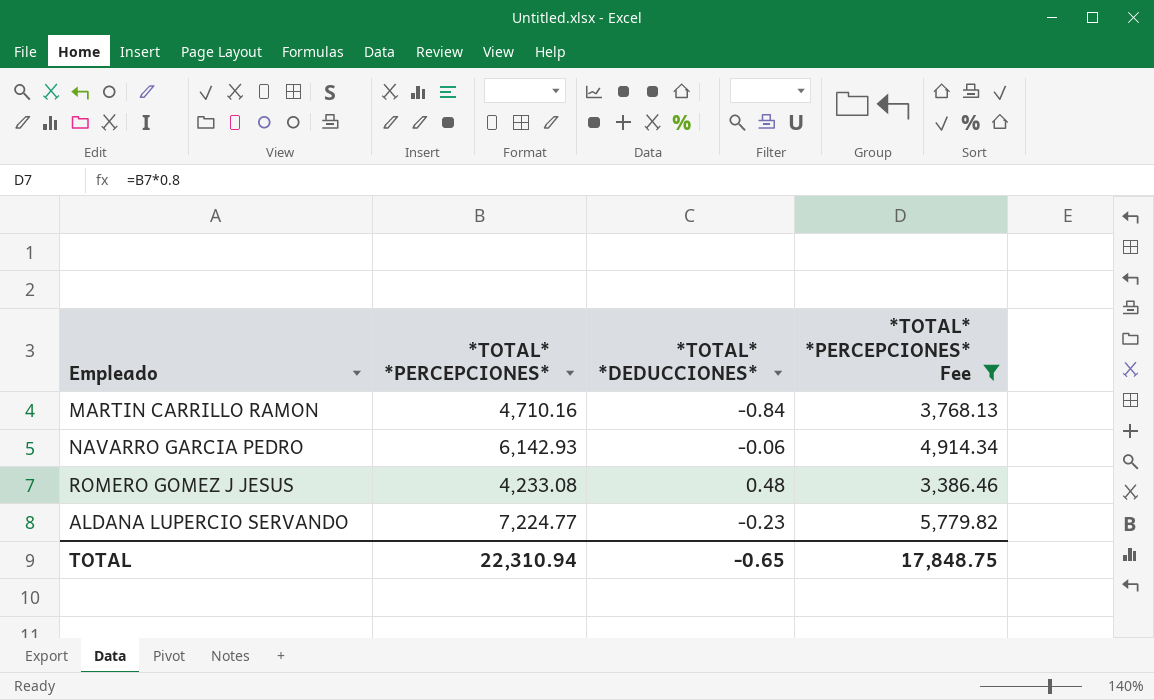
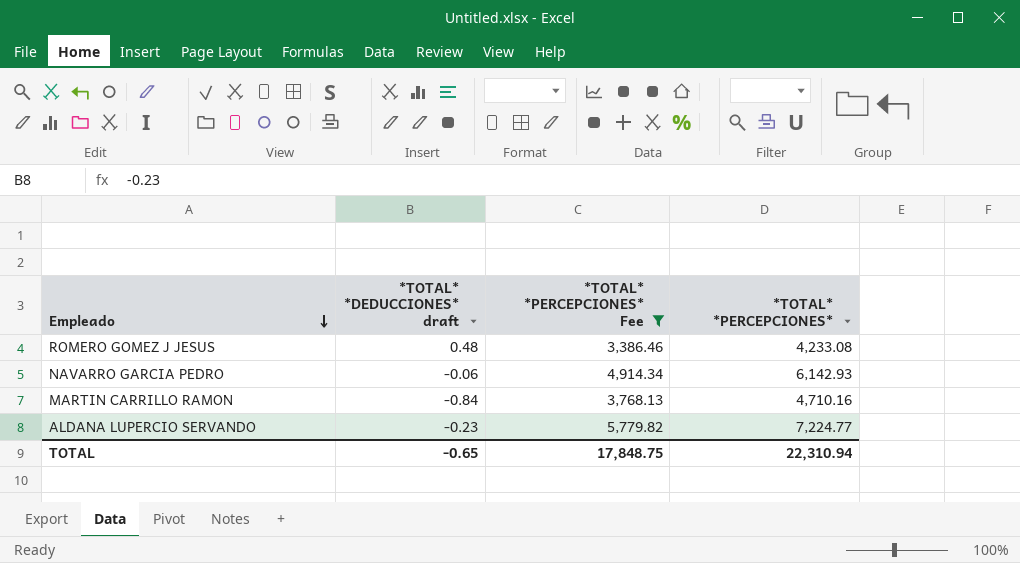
row order: none -> Empleado descending
column name: *TOTAL* *DEDUCCIONES* -> *TOTAL* *DEDUCCIONES* draft
column *TOTAL* *PERCEPCIONES* | position: 2 -> 4

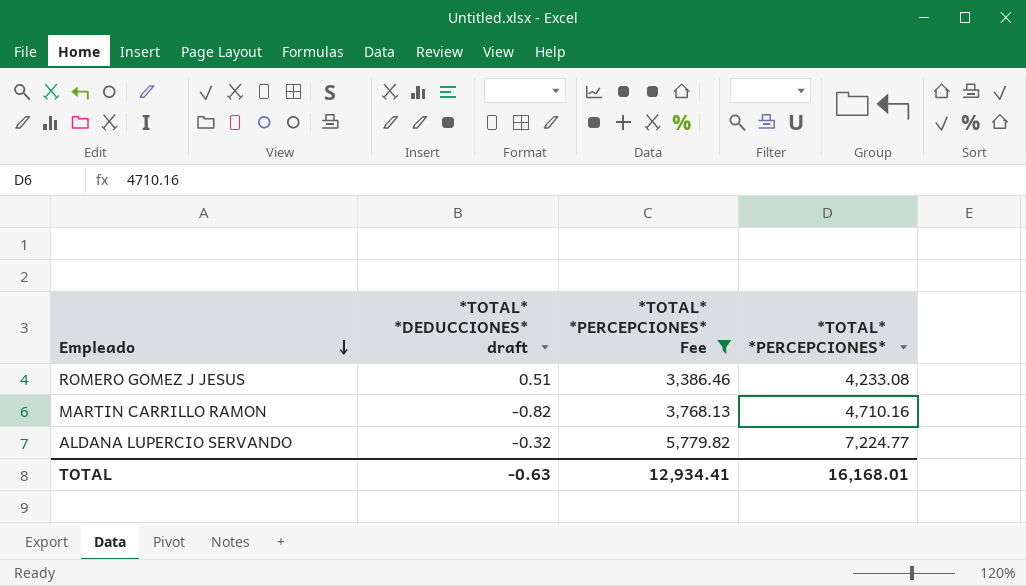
row NAVARRO GARCIA PEDRO: -0.06 | 4,914.34 | 6,142.93 -> none
ROMERO GOMEZ J JESUS | *TOTAL* *DEDUCCIONES* draft: 0.48 -> 0.51
MARTIN CARRILLO RAMON | *TOTAL* *DEDUCCIONES* draft: -0.84 -> -0.82
ALDANA LUPERCIO SERVANDO | *TOTAL* *DEDUCCIONES* draft: -0.23 -> -0.32
TOTAL | *TOTAL* *DEDUCCIONES* draft: -0.65 -> -0.63
TOTAL | *TOTAL* *PERCEPCIONES* Fee: 17,848.75 -> 12,934.41
TOTAL | *TOTAL* *PERCEPCIONES*: 22,310.94 -> 16,168.01

